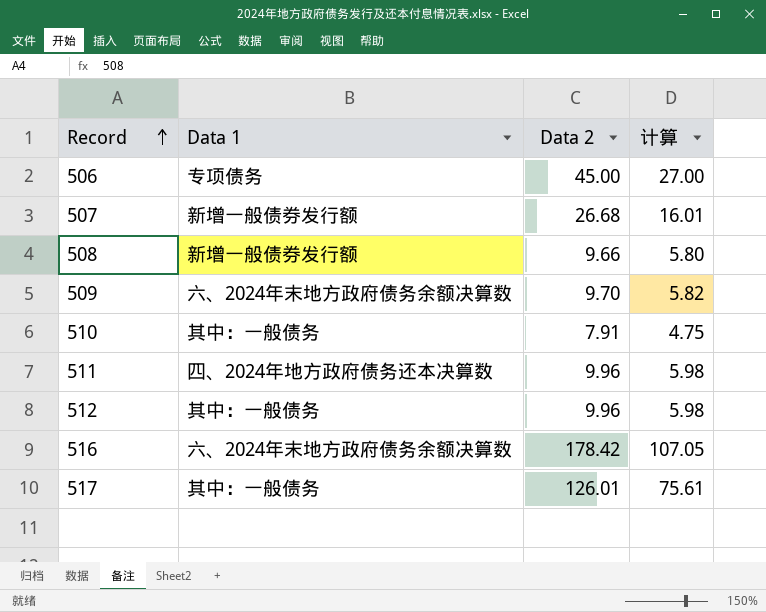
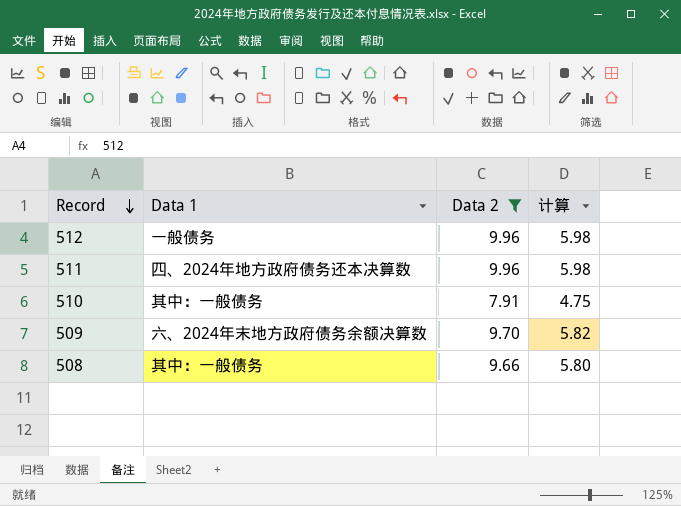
filter: none -> Data 2 <= 9.96
row order: Record ascending -> Record descending
512 | Data 1: 其中：一般债务 -> 一般债务
508 | Data 1: 新增一般债券发行额 -> 其中：一般债务

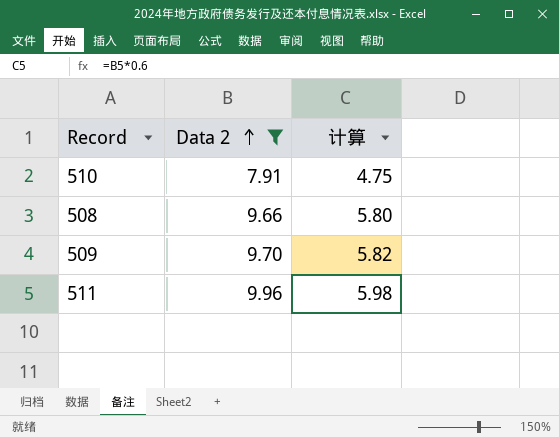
row order: Record descending -> Data 2 ascending
column Data 1 | position: 2 -> none
row 512: 一般债务 | 9.96 | 5.98 -> none

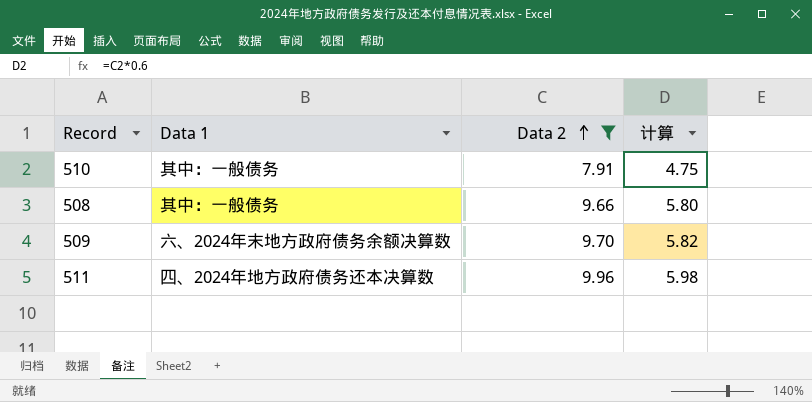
column Data 1 | position: none -> 2

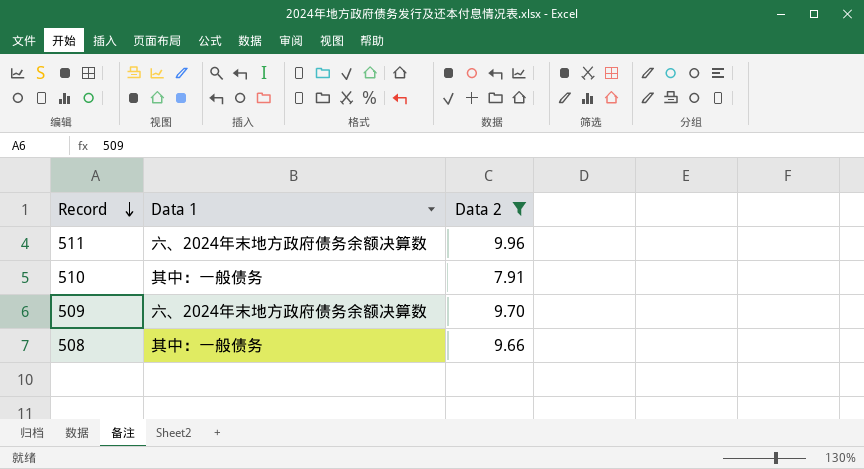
row order: Data 2 ascending -> Record descending
column 计算 | formula: [Data 2] * 0.6 -> none
511 | Data 1: 四、2024年地方政府债务还本决算数 -> 六、2024年末地方政府债务余额决算数

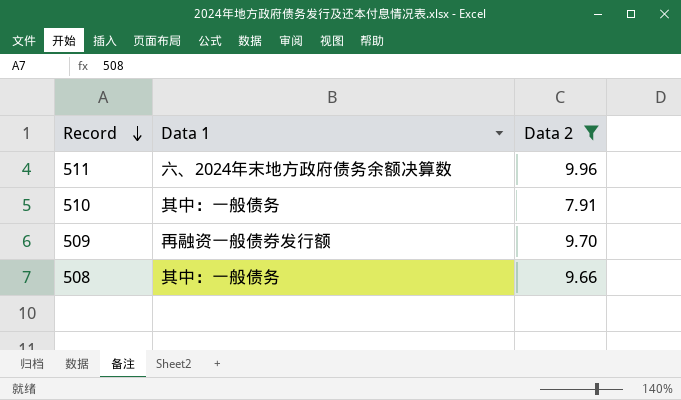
509 | Data 1: 六、2024年末地方政府债务余额决算数 -> 再融资一般债券发行额

